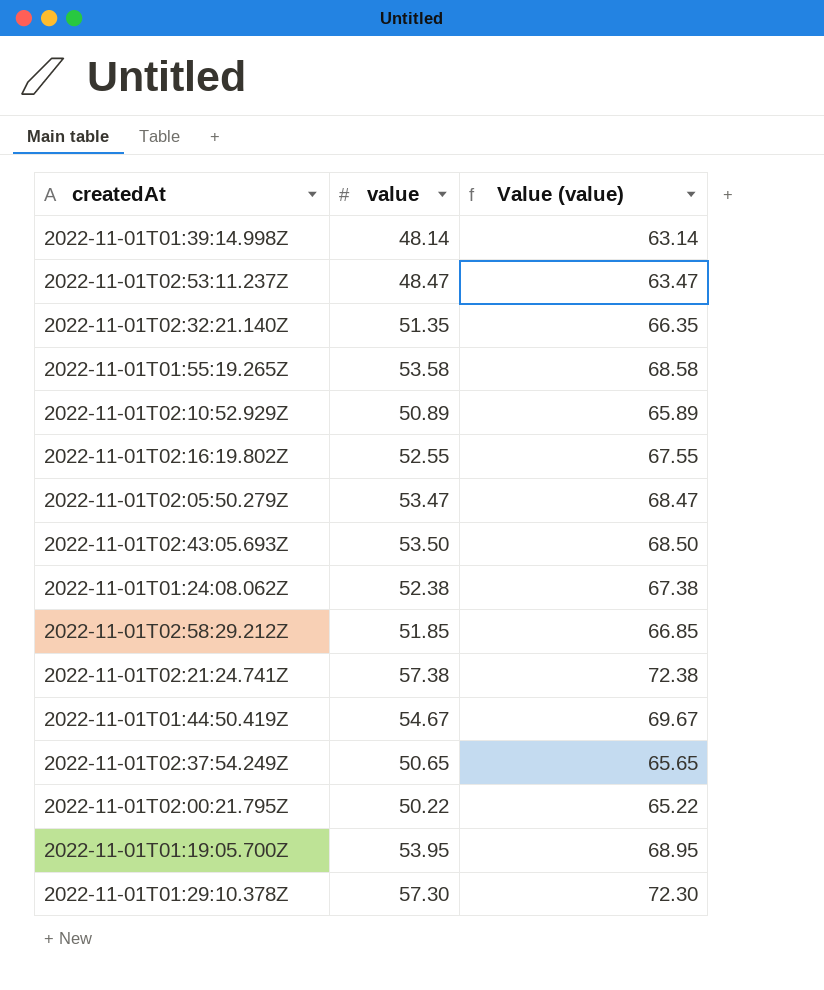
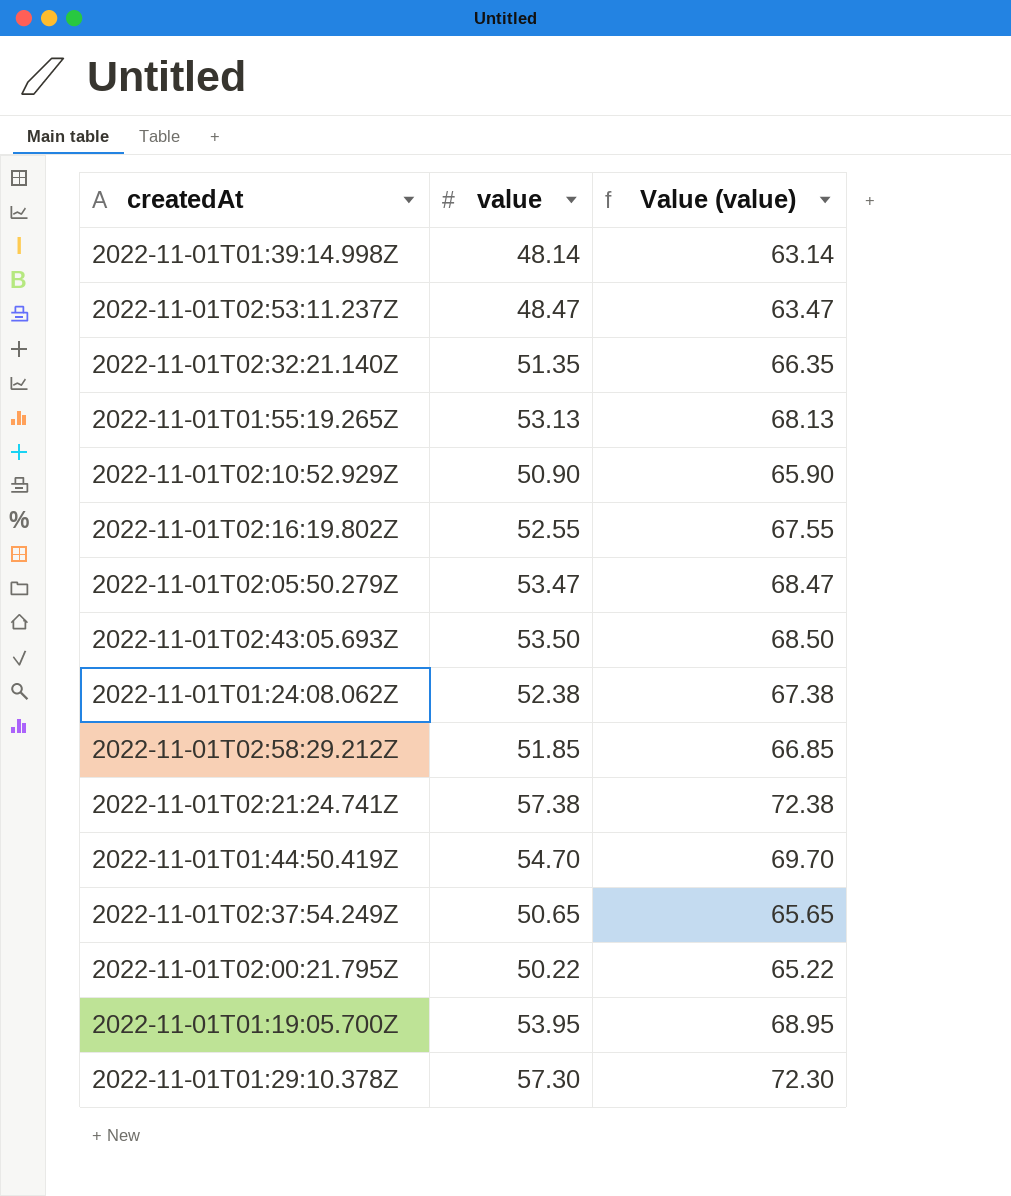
2022-11-01T01:55:19.265Z | value: 53.58 -> 53.13
2022-11-01T01:55:19.265Z | Value (value): 68.58 -> 68.13
2022-11-01T02:10:52.929Z | value: 50.89 -> 50.90
2022-11-01T02:10:52.929Z | Value (value): 65.89 -> 65.90
2022-11-01T01:44:50.419Z | value: 54.67 -> 54.70
2022-11-01T01:44:50.419Z | Value (value): 69.67 -> 69.70

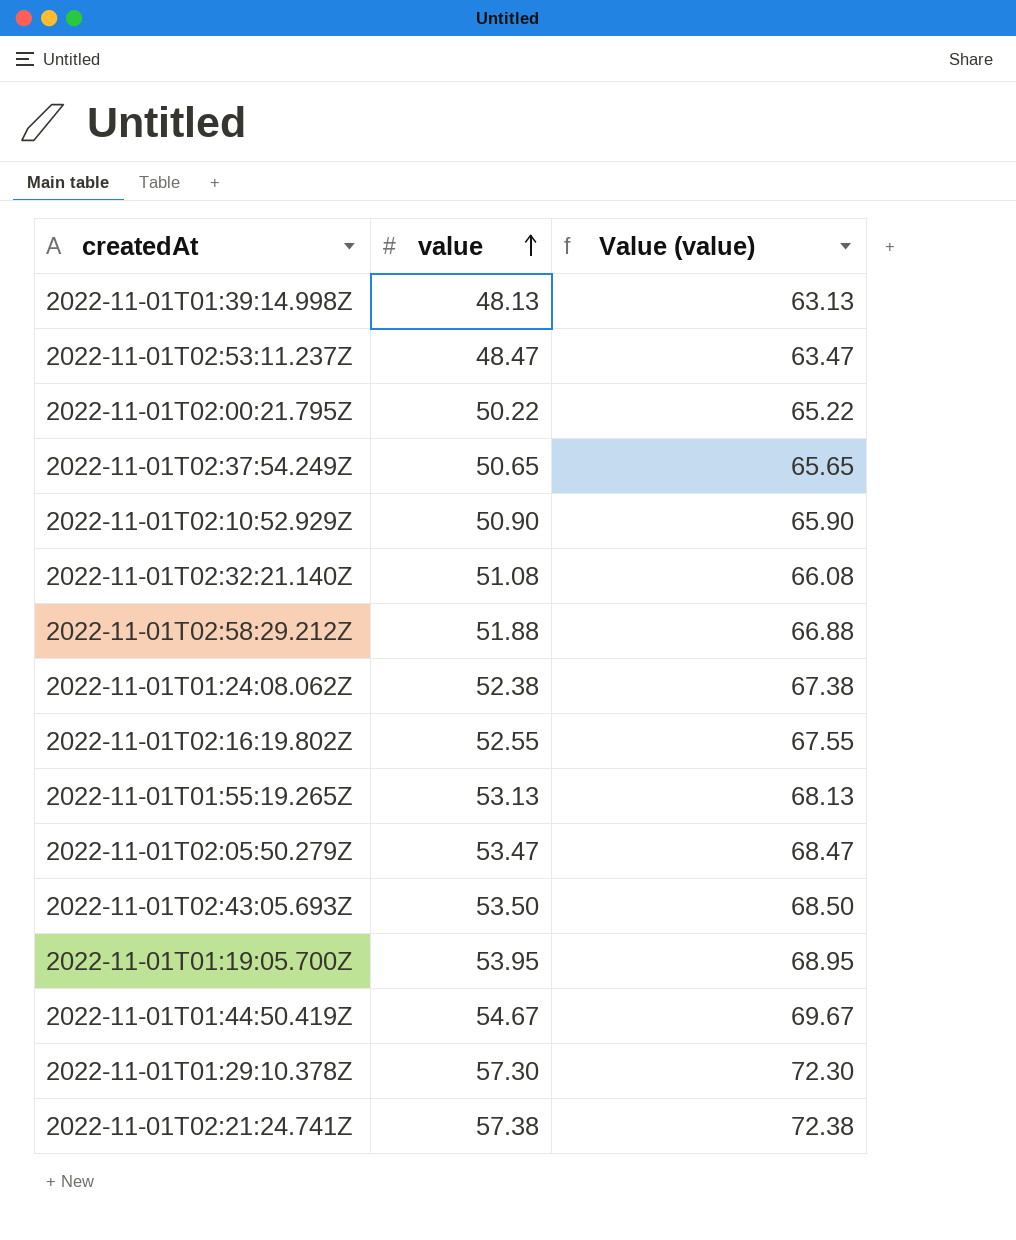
row order: none -> value ascending
2022-11-01T01:39:14.998Z | value: 48.14 -> 48.13
2022-11-01T01:39:14.998Z | Value (value): 63.14 -> 63.13
2022-11-01T02:32:21.140Z | value: 51.35 -> 51.08
2022-11-01T02:32:21.140Z | Value (value): 66.35 -> 66.08
2022-11-01T02:58:29.212Z | value: 51.85 -> 51.88
2022-11-01T02:58:29.212Z | Value (value): 66.85 -> 66.88
2022-11-01T01:44:50.419Z | value: 54.70 -> 54.67
2022-11-01T01:44:50.419Z | Value (value): 69.70 -> 69.67

